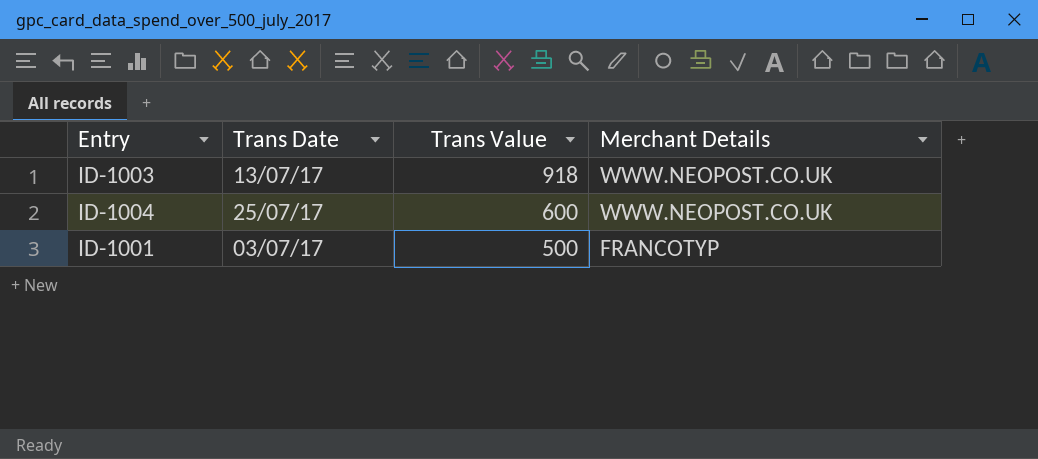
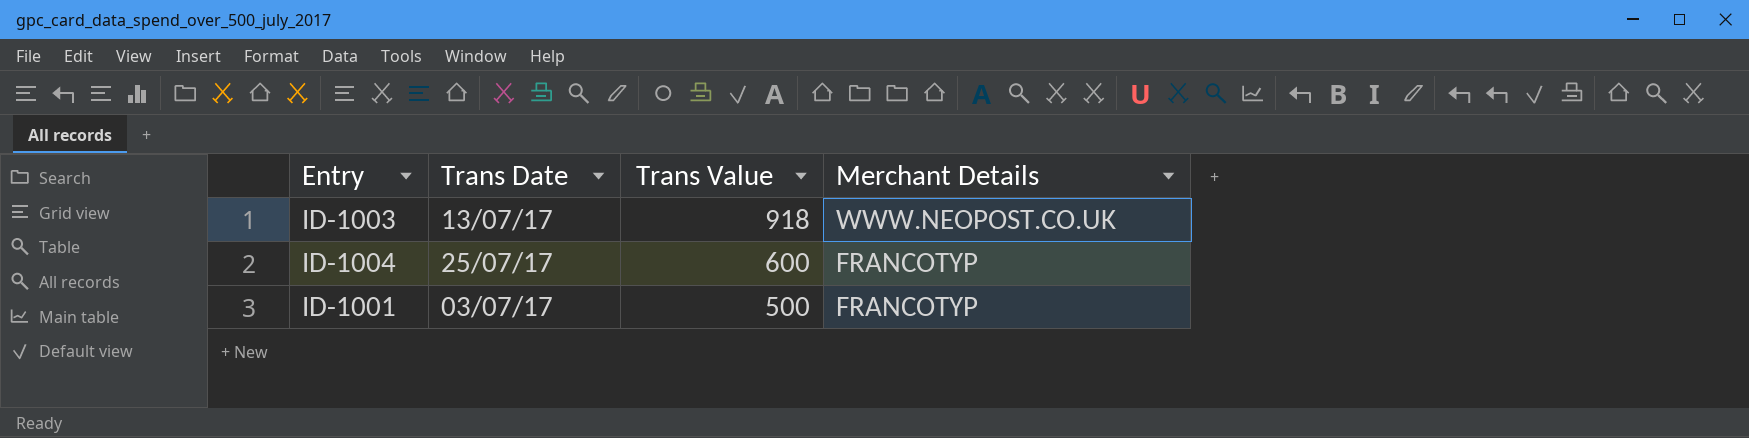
ID-1004 | Merchant Details: WWW.NEOPOST.CO.UK -> FRANCOTYP

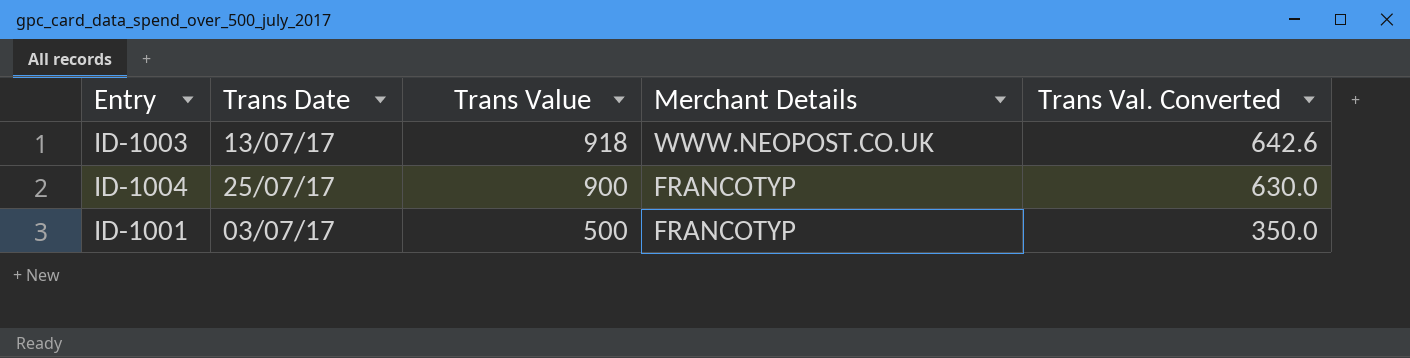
column Trans Val. Converted | formula: none -> [Trans Value] * 0.7
ID-1004 | Trans Value: 600 -> 900

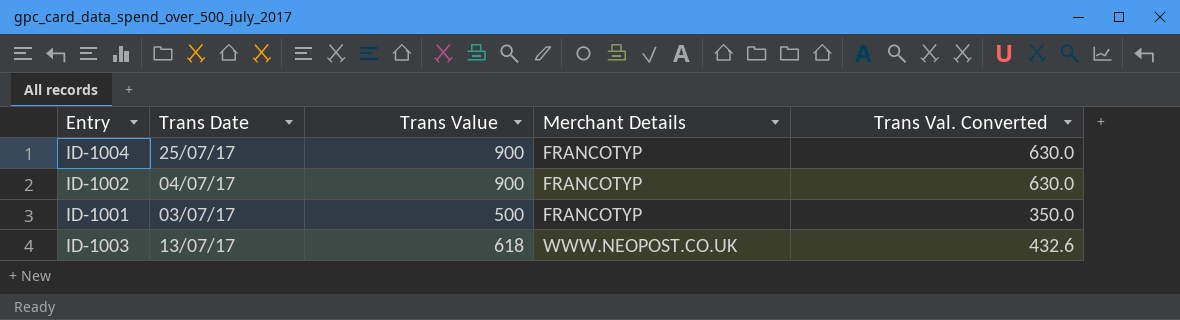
row order: Trans Value descending -> Merchant Details ascending
row ID-1002: none -> 04/07/17 | 900 | FRANCOTYP | 630.0
ID-1003 | Trans Value: 918 -> 618
ID-1003 | Trans Val. Converted: 642.6 -> 432.6

